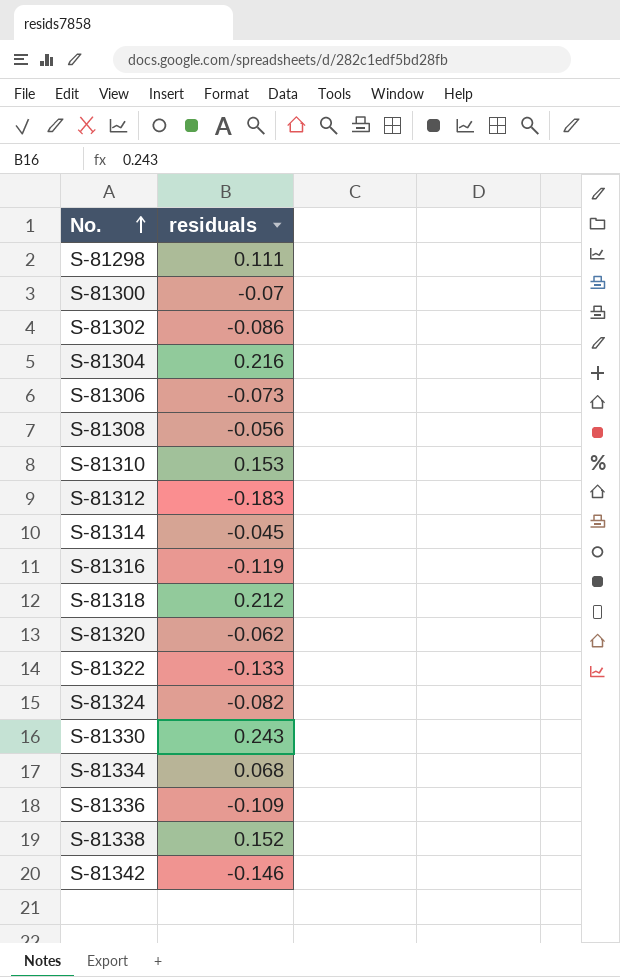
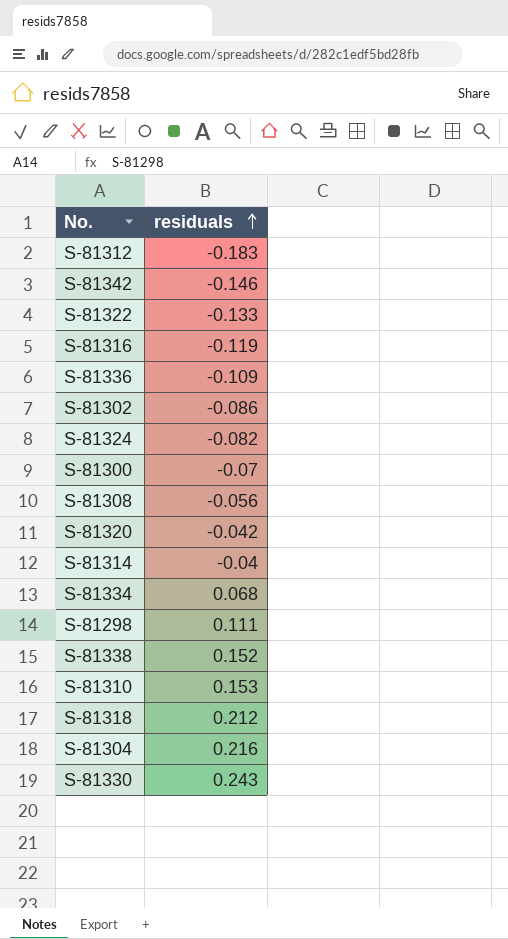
row order: No. ascending -> residuals ascending
row S-81306: -0.073 -> none
S-81320 | residuals: -0.062 -> -0.042
S-81314 | residuals: -0.045 -> -0.04

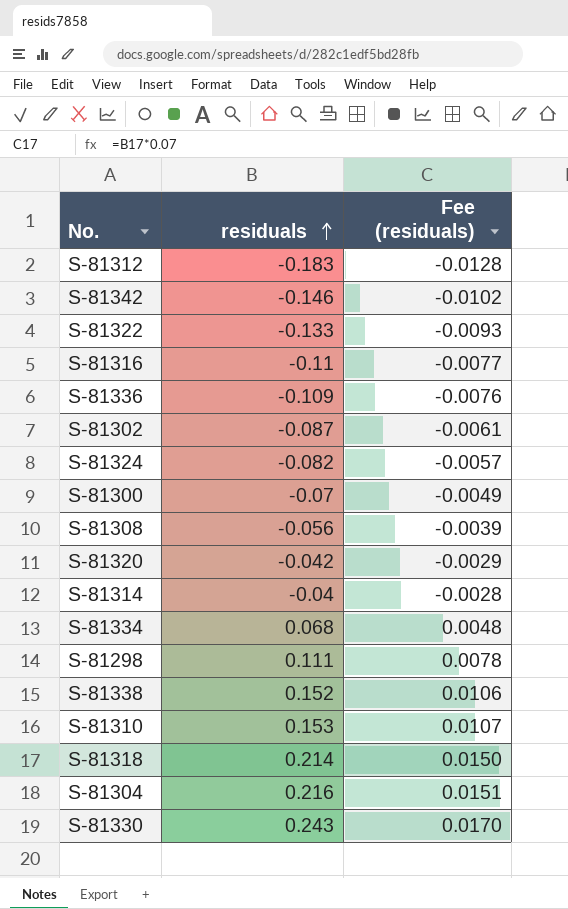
column Fee (residuals) | formula: none -> [residuals] * 0.07
S-81316 | residuals: -0.119 -> -0.11
S-81302 | residuals: -0.086 -> -0.087
S-81318 | residuals: 0.212 -> 0.214

